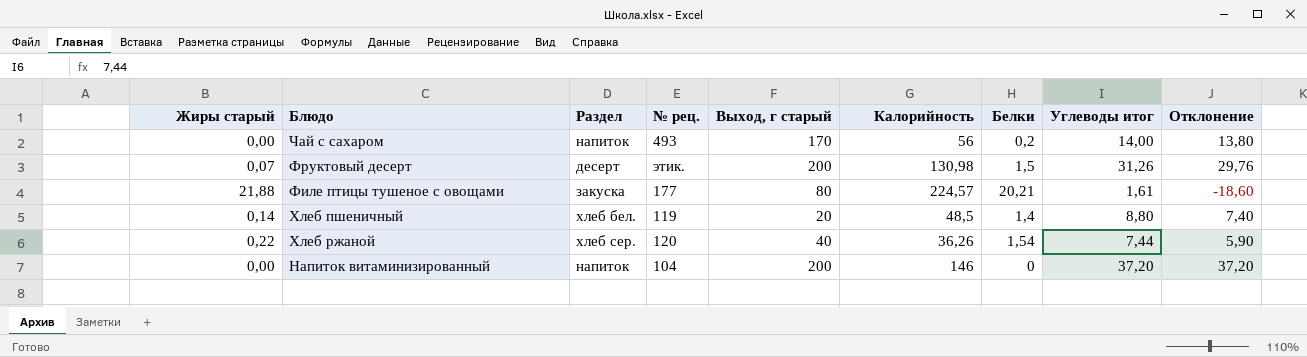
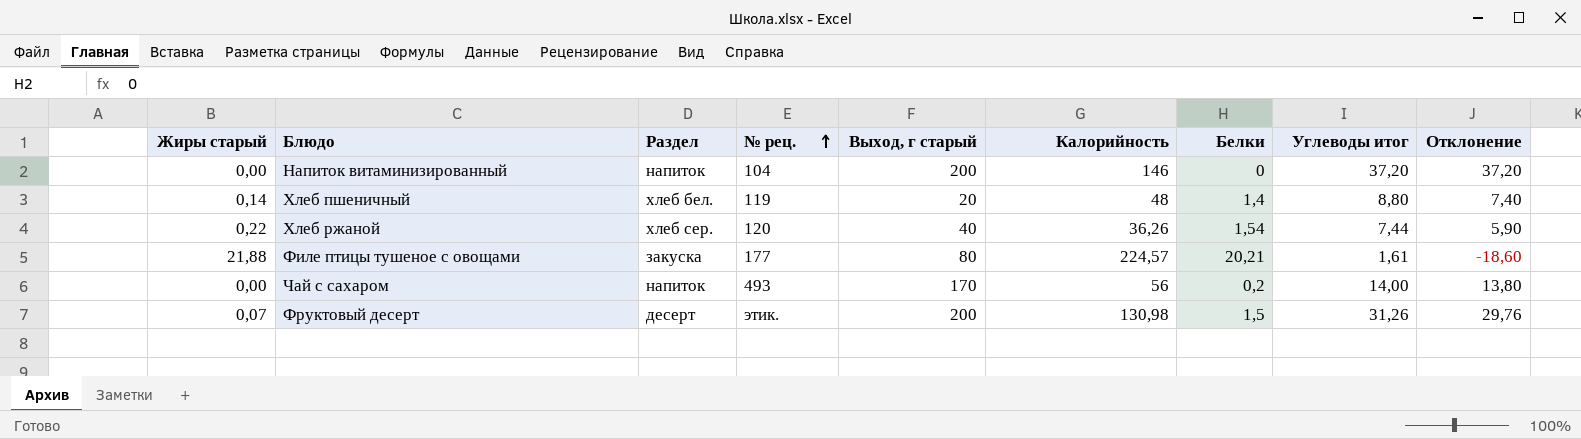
row order: none -> № рец. ascending
Хлеб пшеничный | Калорийность: 48,5 -> 48

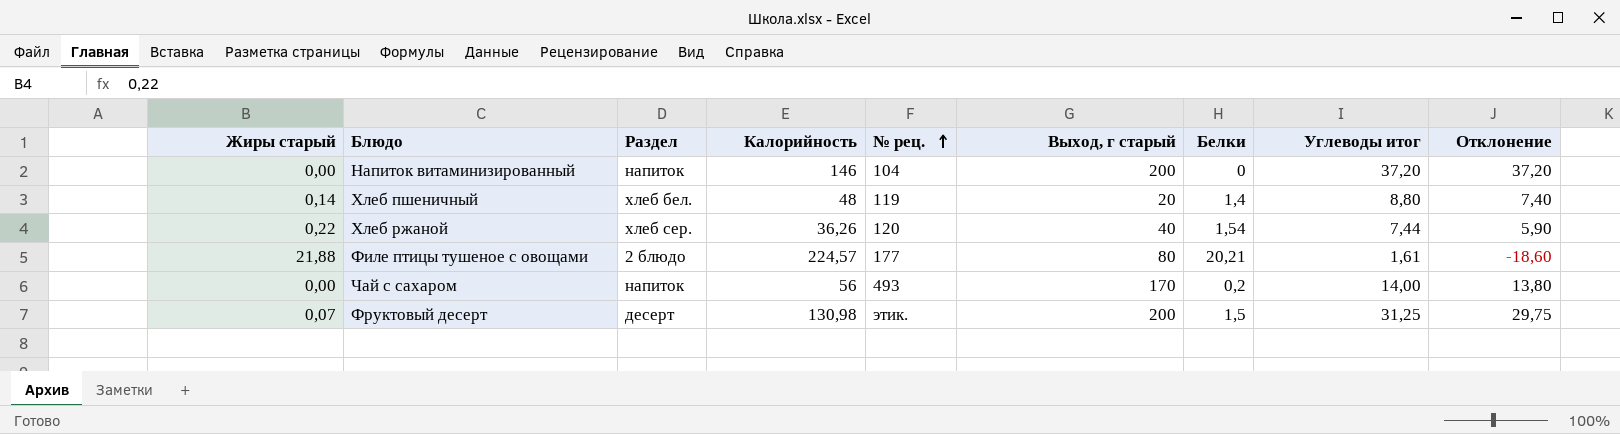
column Калорийность | position: 6 -> 4
Филе птицы тушеное с овощами | Раздел: закуска -> 2 блюдо
Фруктовый десерт | Углеводы итог: 31,26 -> 31,25
Фруктовый десерт | Отклонение: 29,76 -> 29,75

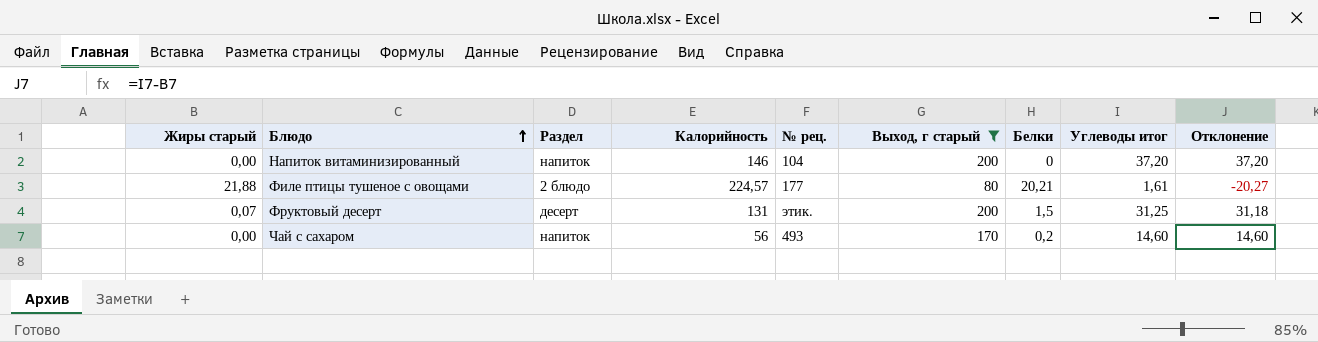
filter: none -> Выход, г старый >= 80
row order: № рец. ascending -> Блюдо ascending
column Отклонение | formula: [Углеводы итог] - [Белки] -> [Углеводы итог] - [Жиры старый]
Фруктовый десерт | Калорийность: 130,98 -> 131
Чай с сахаром | Углеводы итог: 14,00 -> 14,60

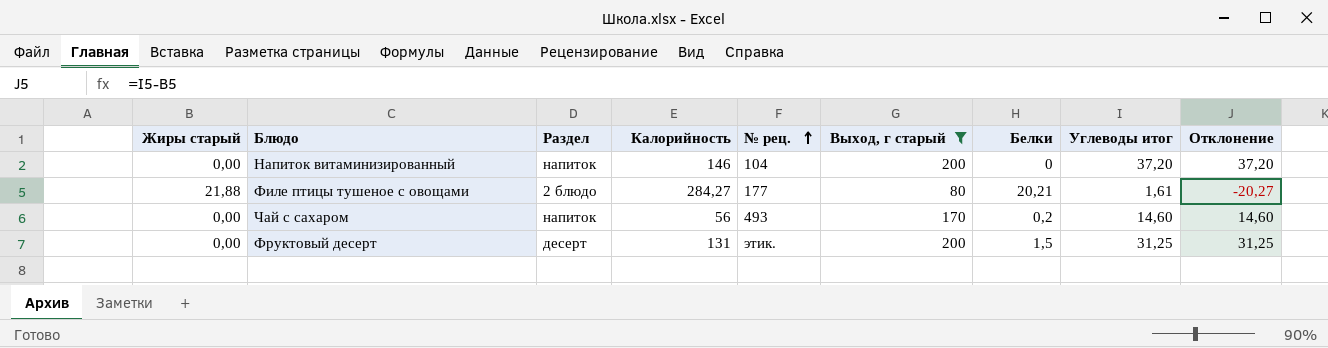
row order: Блюдо ascending -> № рец. ascending
Филе птицы тушеное с овощами | Калорийность: 224,57 -> 284,27
Фруктовый десерт | Жиры старый: 0,07 -> 0,00
Фруктовый десерт | Отклонение: 31,18 -> 31,25

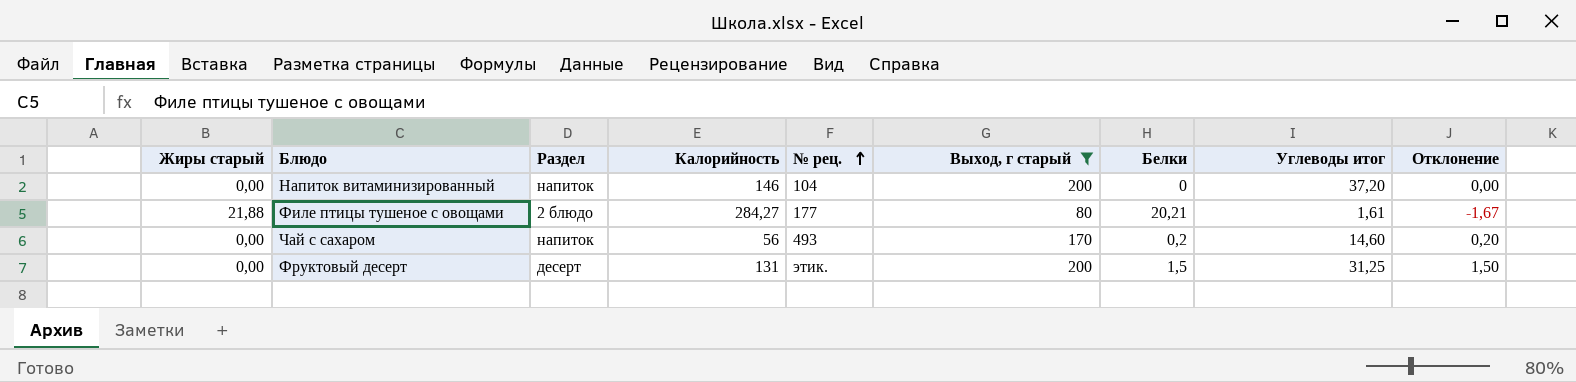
column Отклонение | formula: [Углеводы итог] - [Жиры старый] -> [Белки] - [Жиры старый]

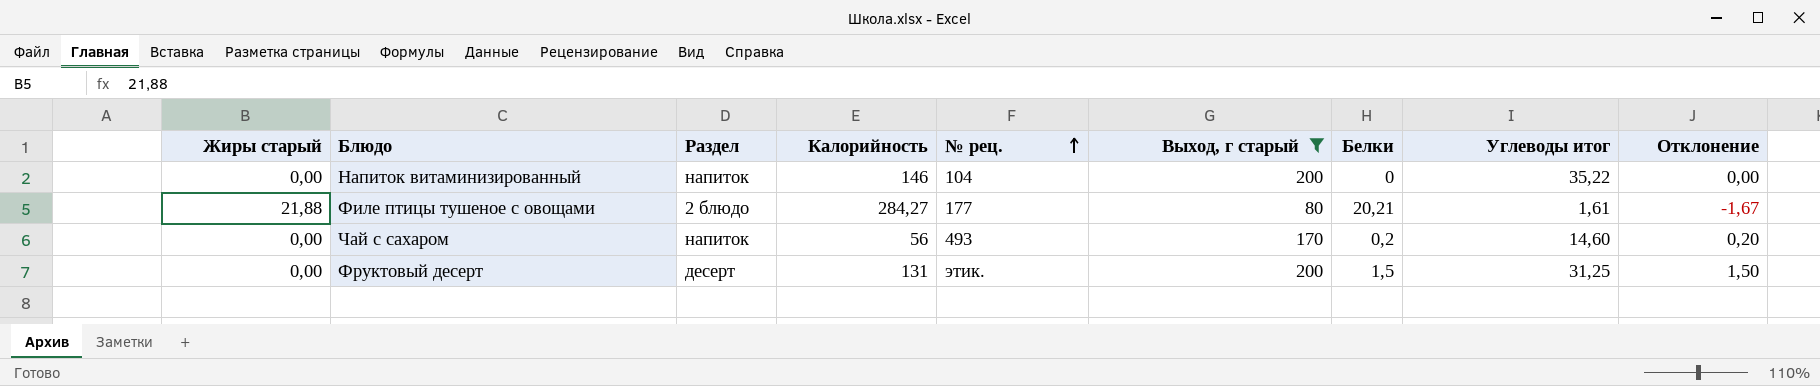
Напиток витаминизированный | Углеводы итог: 37,20 -> 35,22

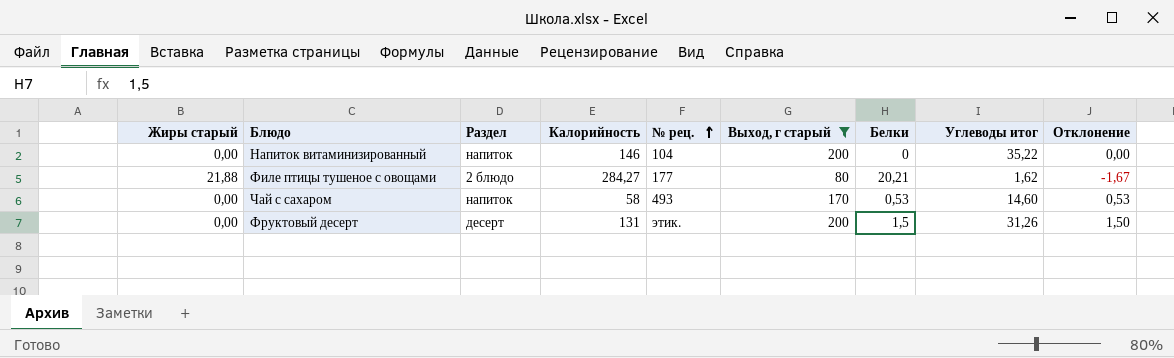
Филе птицы тушеное с овощами | Углеводы итог: 1,61 -> 1,62
Чай с сахаром | Калорийность: 56 -> 58
Чай с сахаром | Белки: 0,2 -> 0,53
Чай с сахаром | Отклонение: 0,20 -> 0,53
Фруктовый десерт | Углеводы итог: 31,25 -> 31,26

